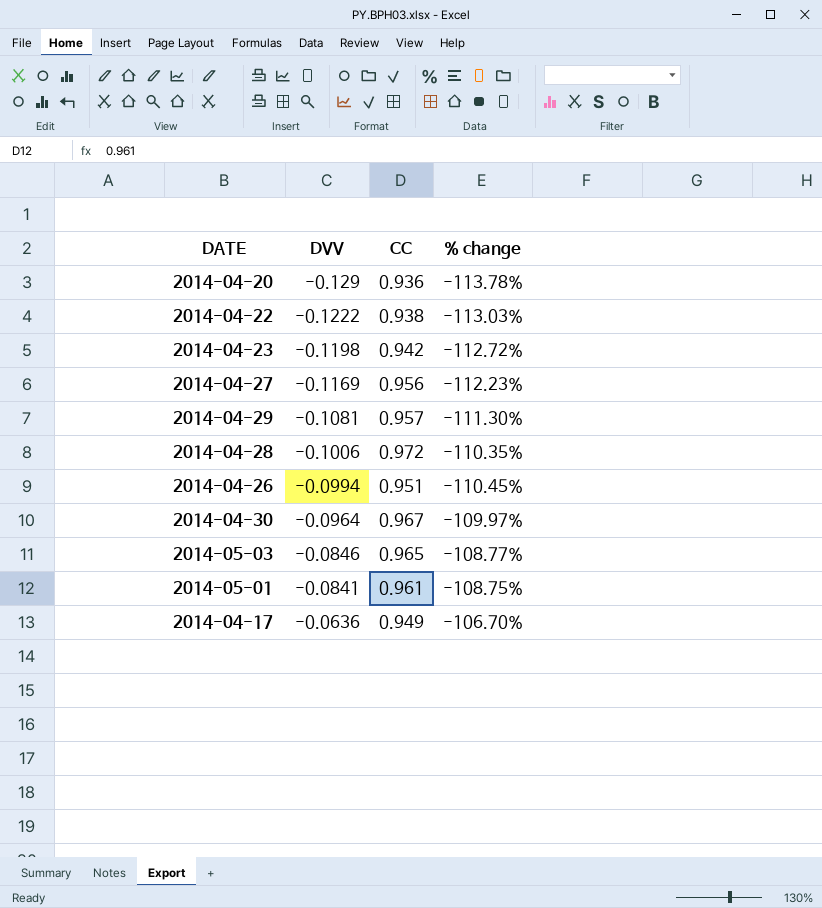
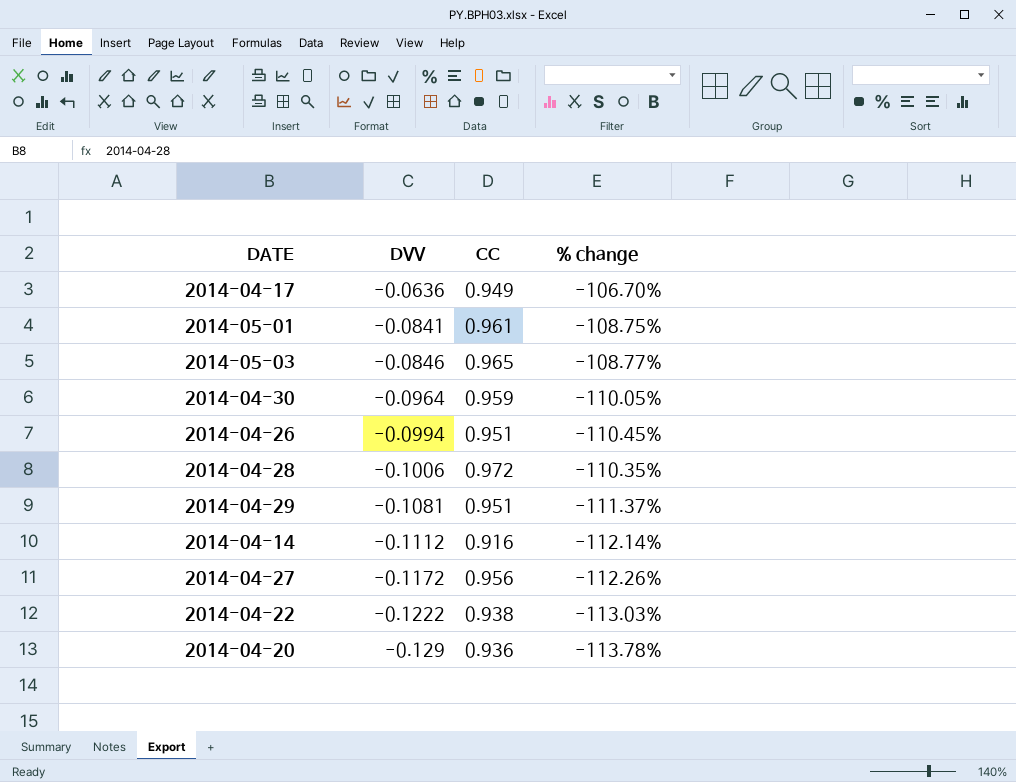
row order: DVV ascending -> DVV descending
row 2014-04-23: -0.1198 | 0.942 | -112.72% -> none
2014-04-30 | CC: 0.967 -> 0.959
2014-04-30 | % change: -109.97% -> -110.05%
2014-04-29 | CC: 0.957 -> 0.951
2014-04-29 | % change: -111.30% -> -111.37%
row 2014-04-14: none -> -0.1112 | 0.916 | -112.14%
2014-04-27 | DVV: -0.1169 -> -0.1172
2014-04-27 | % change: -112.23% -> -112.26%

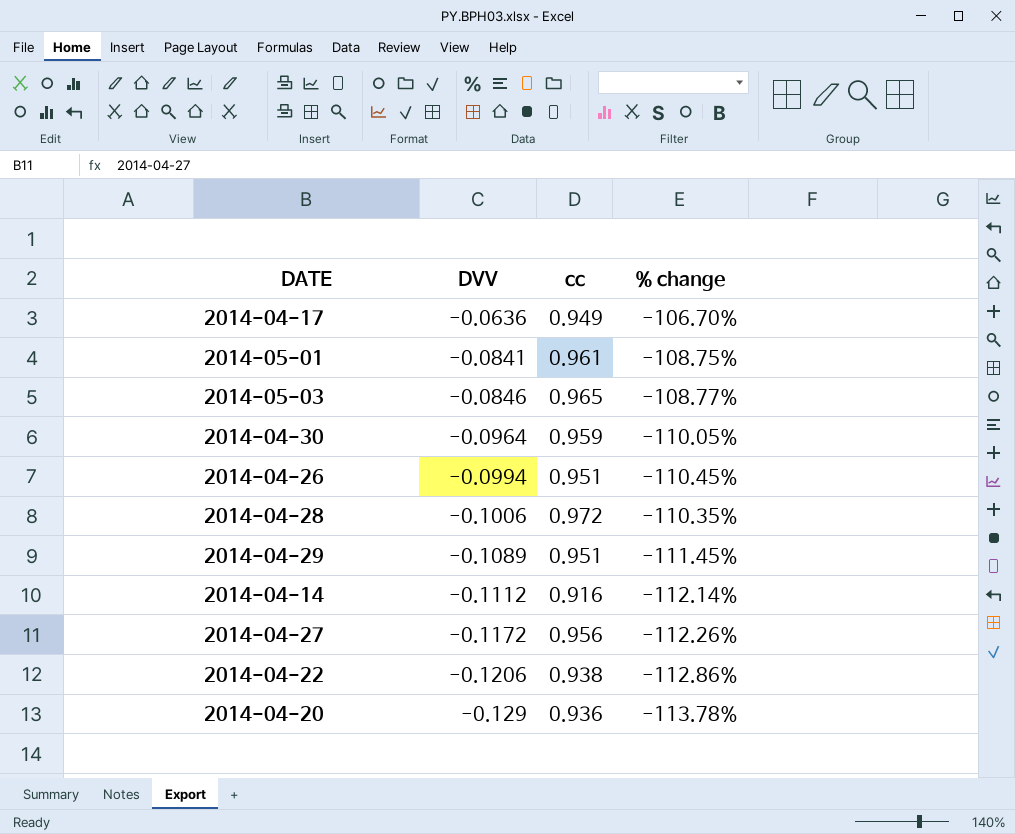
column name: CC -> cc
2014-04-29 | DVV: -0.1081 -> -0.1089
2014-04-29 | % change: -111.37% -> -111.45%
2014-04-22 | DVV: -0.1222 -> -0.1206
2014-04-22 | % change: -113.03% -> -112.86%

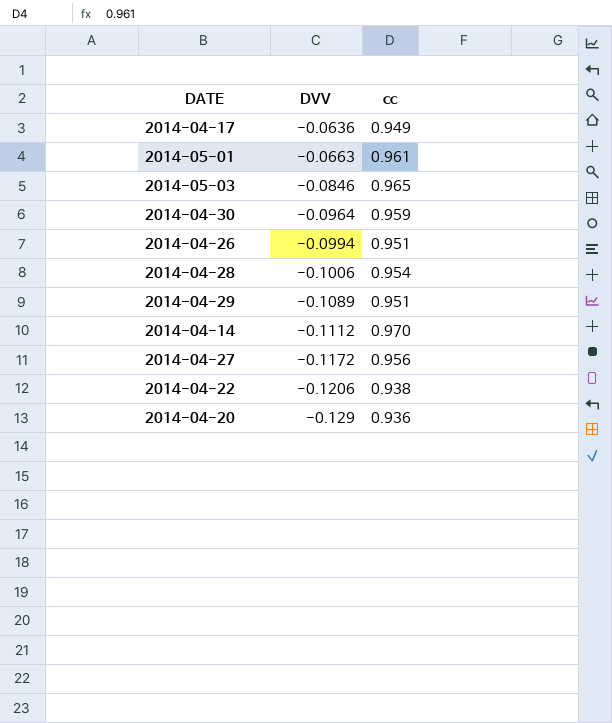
column % change | formula: ([DVV] - [cc]) / [cc] -> none
2014-05-01 | DVV: -0.0841 -> -0.0663
2014-04-28 | cc: 0.972 -> 0.954
2014-04-14 | cc: 0.916 -> 0.970

